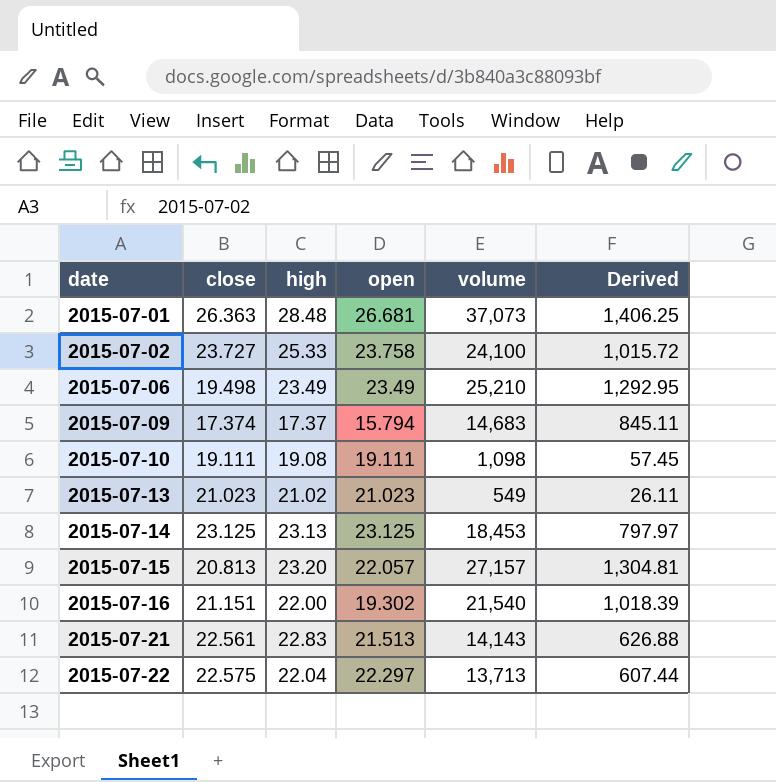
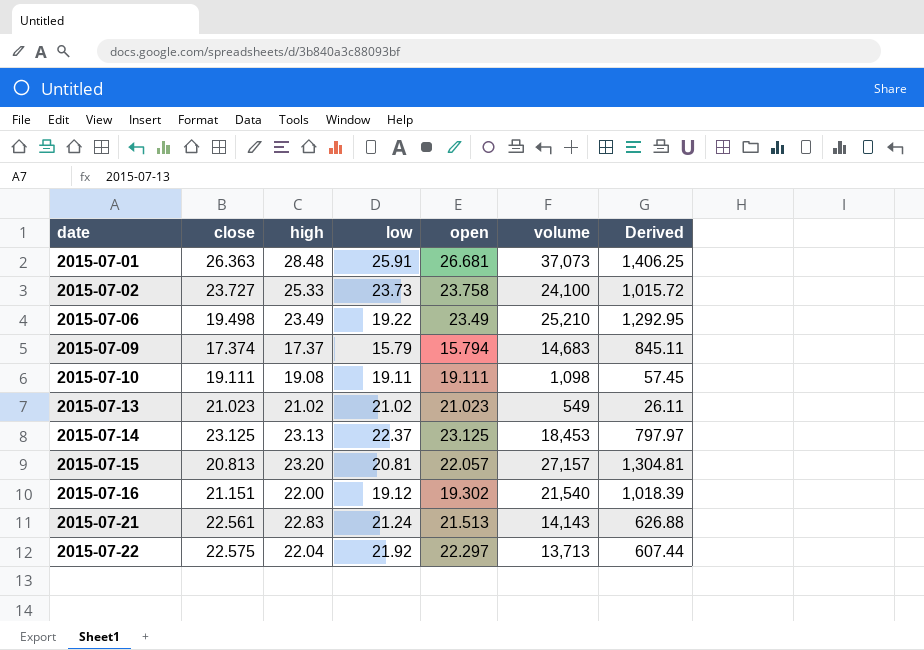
column low | position: none -> 4

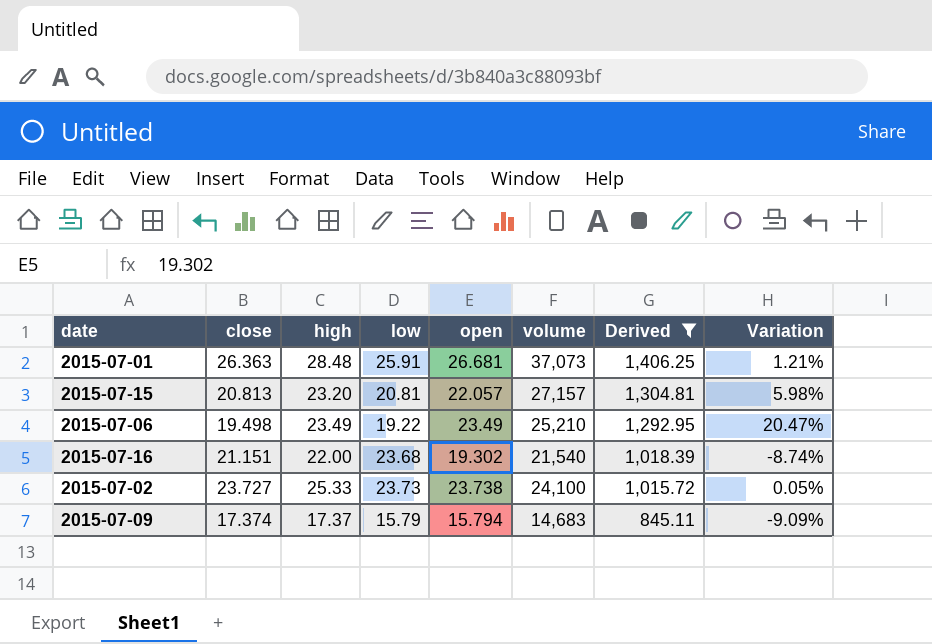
filter: none -> Derived >= 845.11
row order: date ascending -> Derived descending
column Variation | formula: none -> ([open] - [close]) / [close]
2015-07-16 | low: 19.12 -> 23.68
2015-07-02 | open: 23.758 -> 23.738

